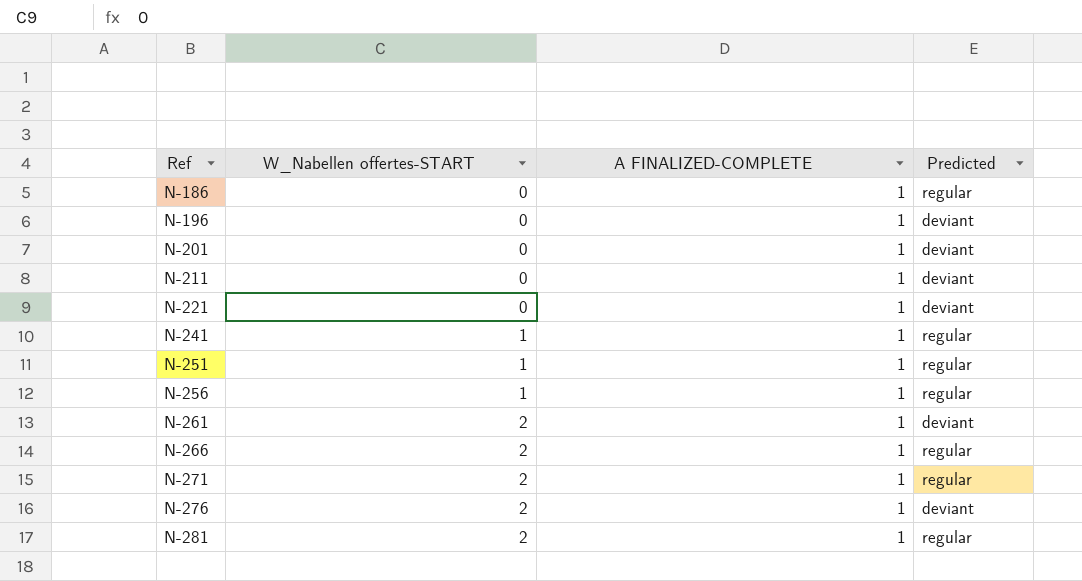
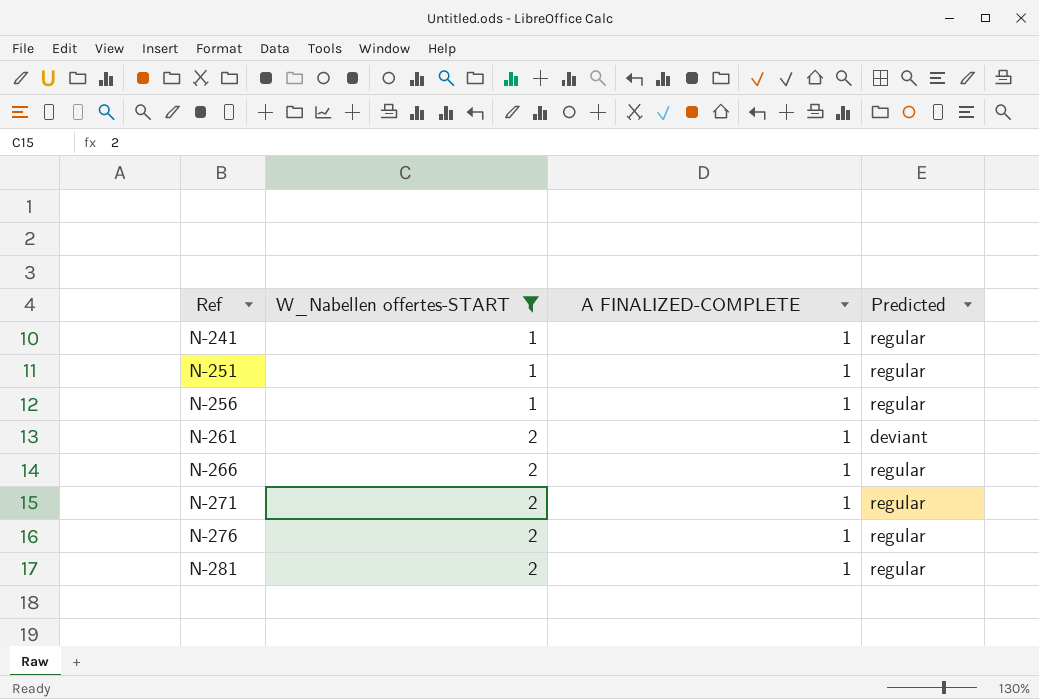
filter: none -> W_Nabellen offertes-START != 0
N-276 | Predicted: deviant -> regular

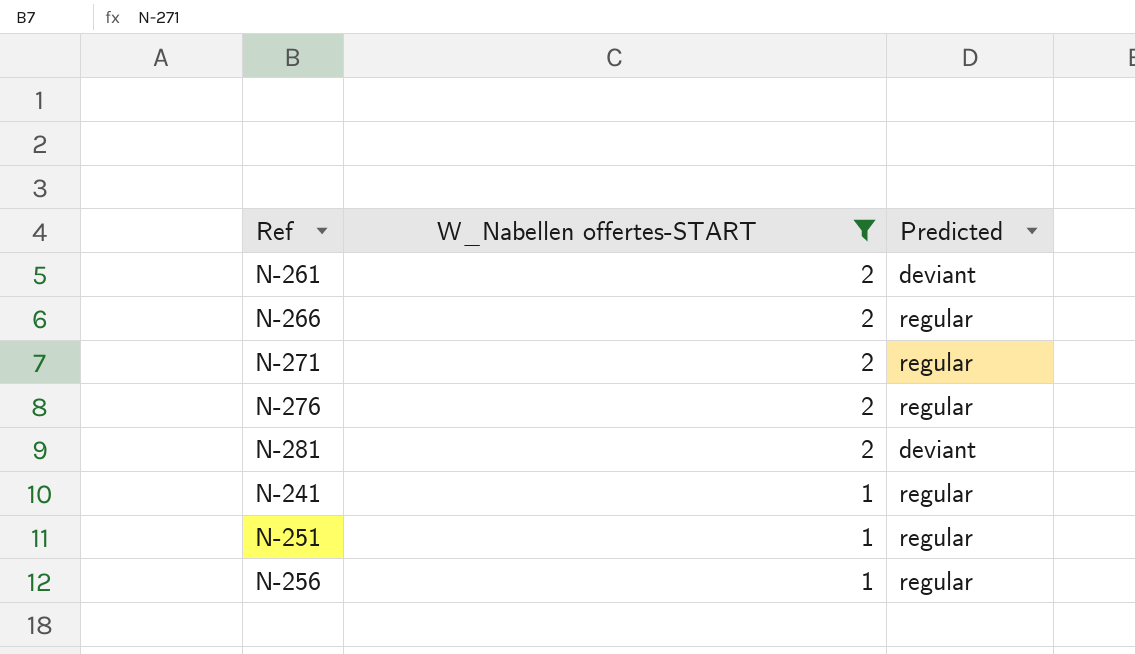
row order: Ref ascending -> W_Nabellen offertes-START descending
column A FINALIZED-COMPLETE | position: 3 -> none
N-281 | Predicted: regular -> deviant

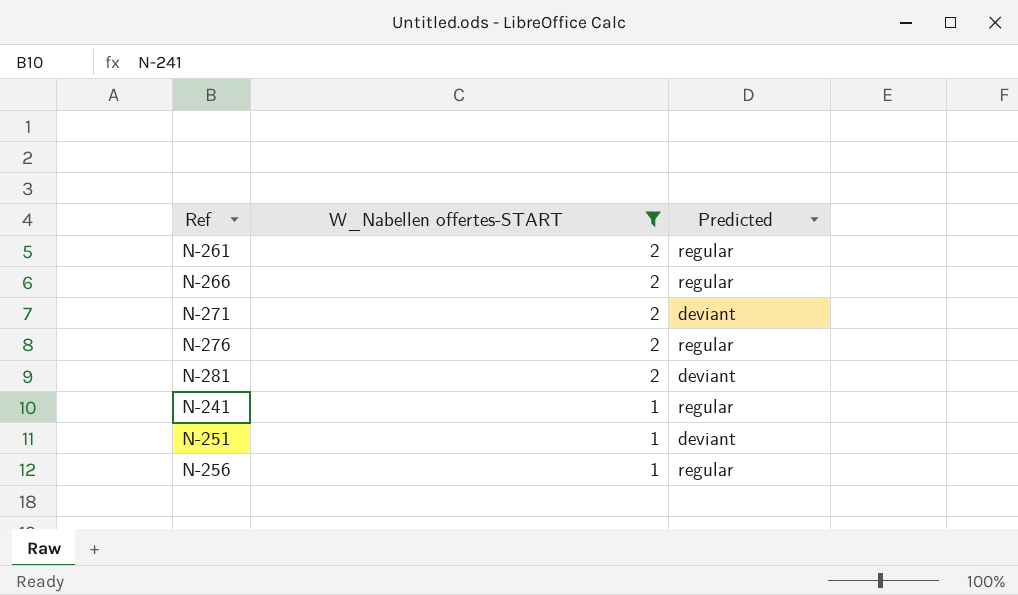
N-261 | Predicted: deviant -> regular
N-271 | Predicted: regular -> deviant
N-251 | Predicted: regular -> deviant

